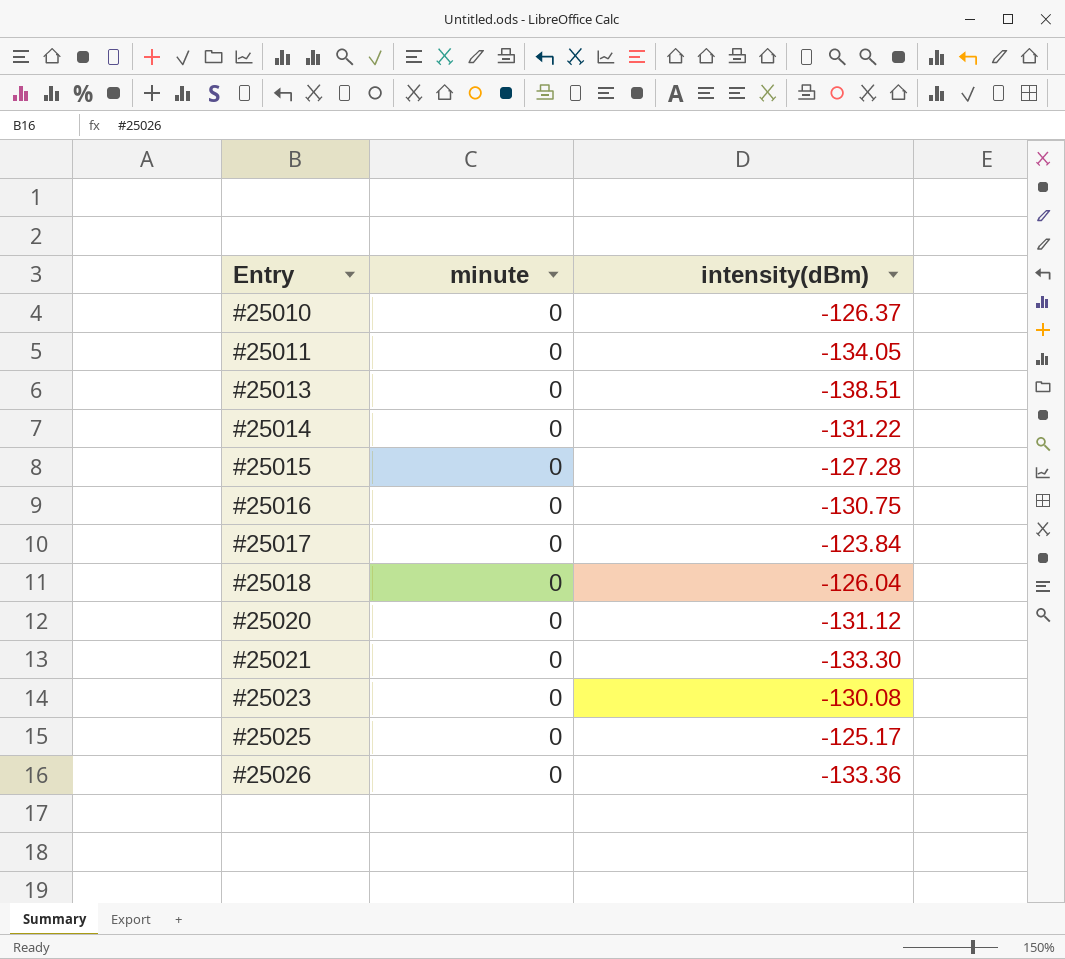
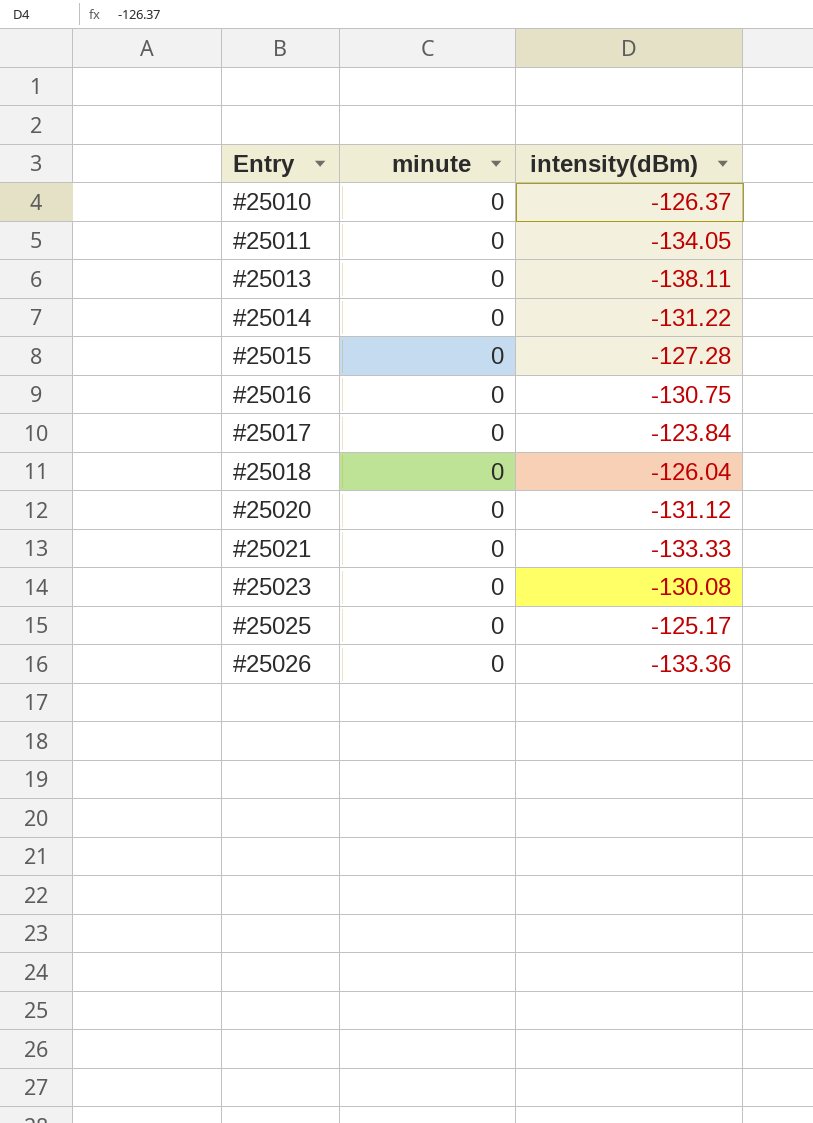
#25013 | intensity(dBm): -138.51 -> -138.11
#25021 | intensity(dBm): -133.30 -> -133.33

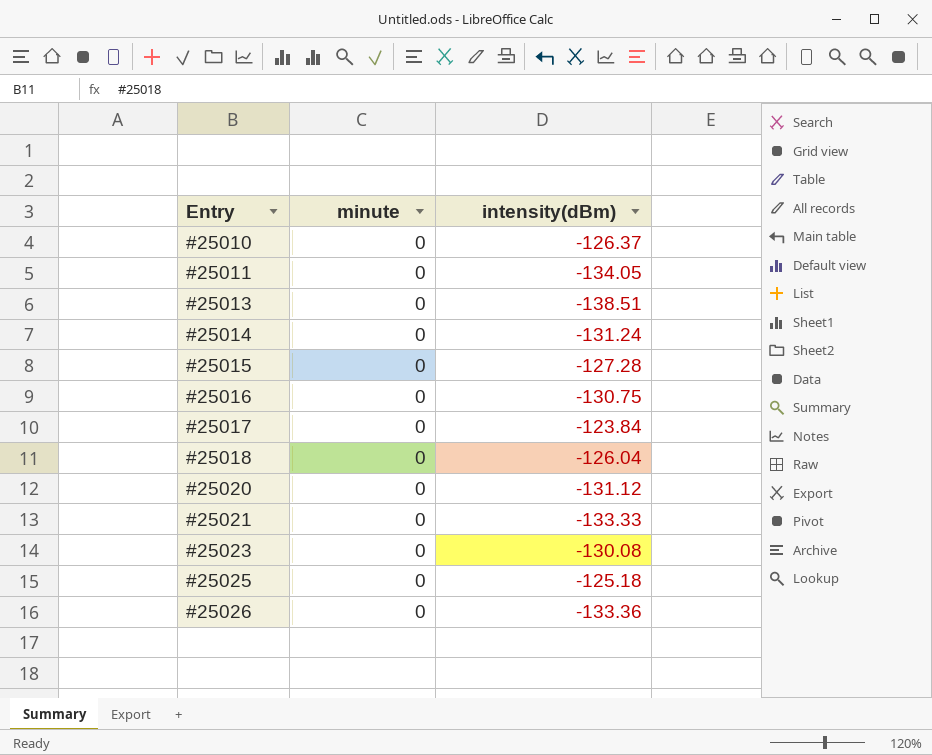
#25013 | intensity(dBm): -138.11 -> -138.51
#25014 | intensity(dBm): -131.22 -> -131.24
#25025 | intensity(dBm): -125.17 -> -125.18

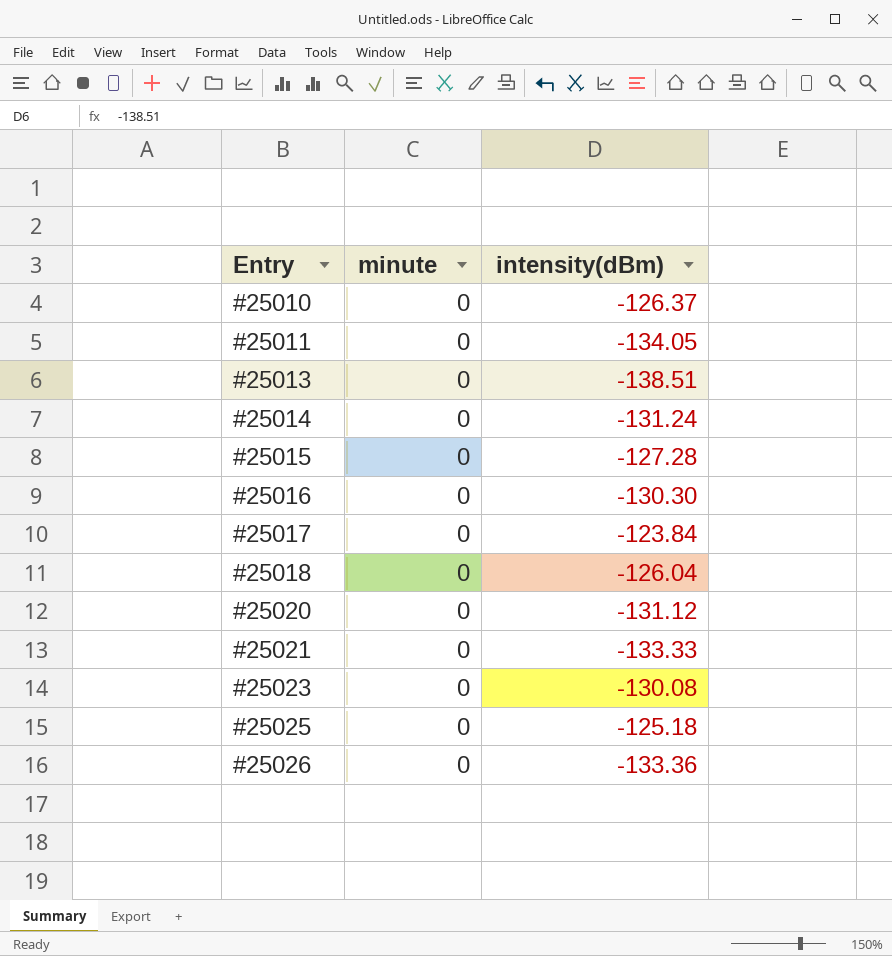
#25016 | intensity(dBm): -130.75 -> -130.30

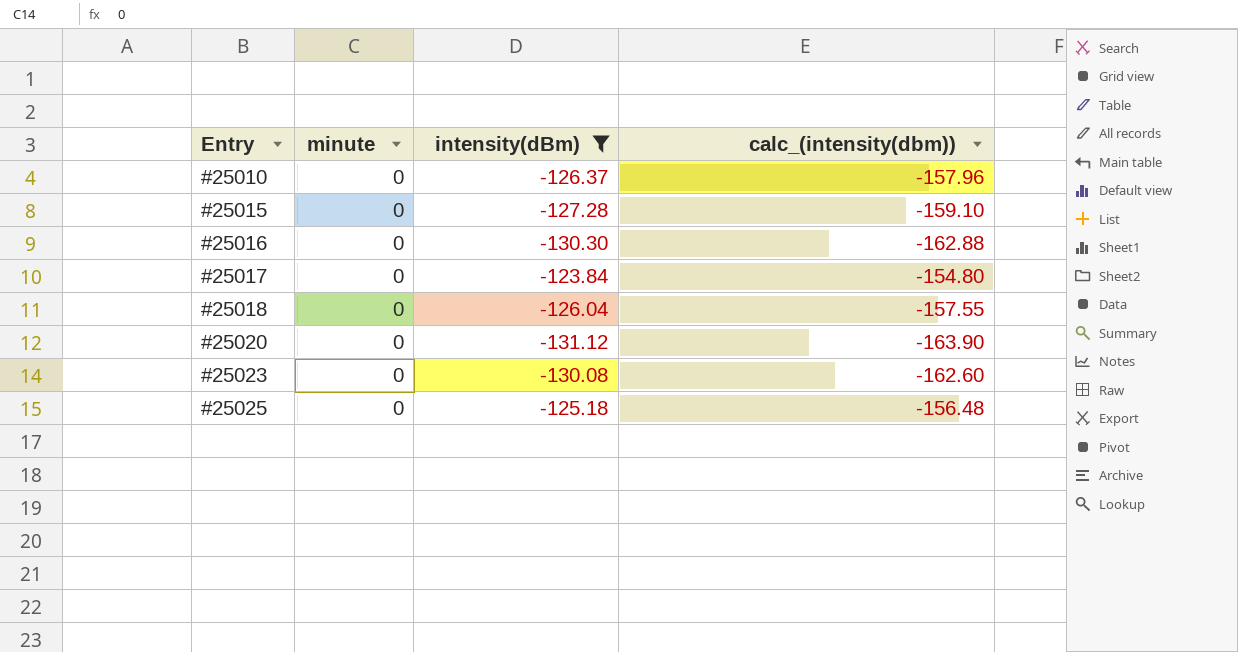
filter: none -> intensity(dBm) >= -131.12
column calc_(intensity(dbm)) | formula: none -> [intensity(dBm)] * 1.25

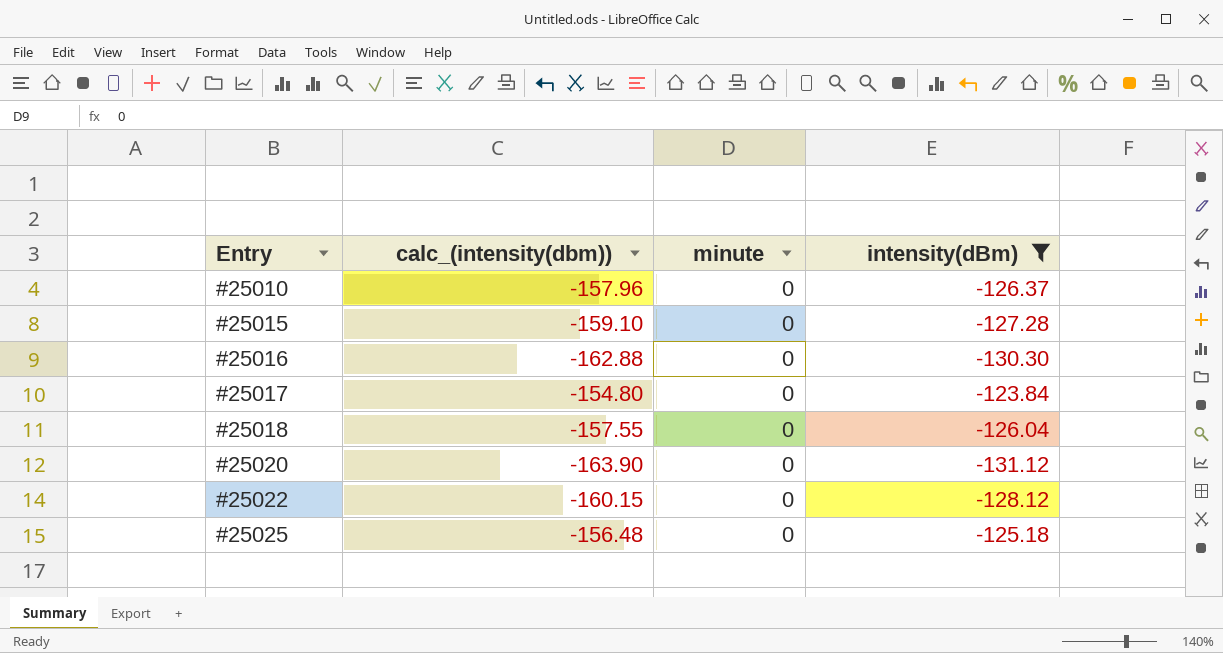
column calc_(intensity(dbm)) | position: 4 -> 2
row #25023: 0 | -130.08 | -162.60 -> none
row #25022: none -> -160.15 | 0 | -128.12

